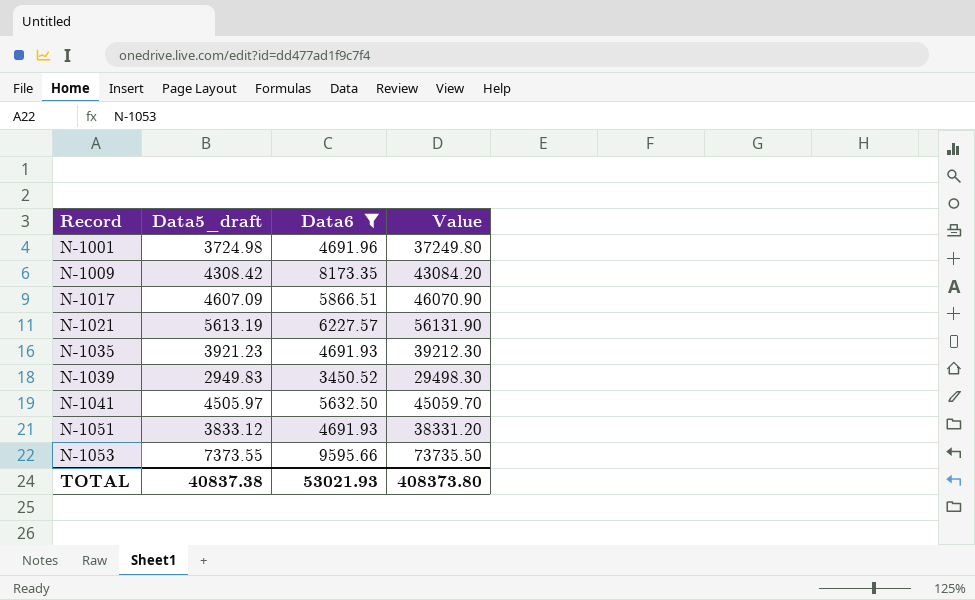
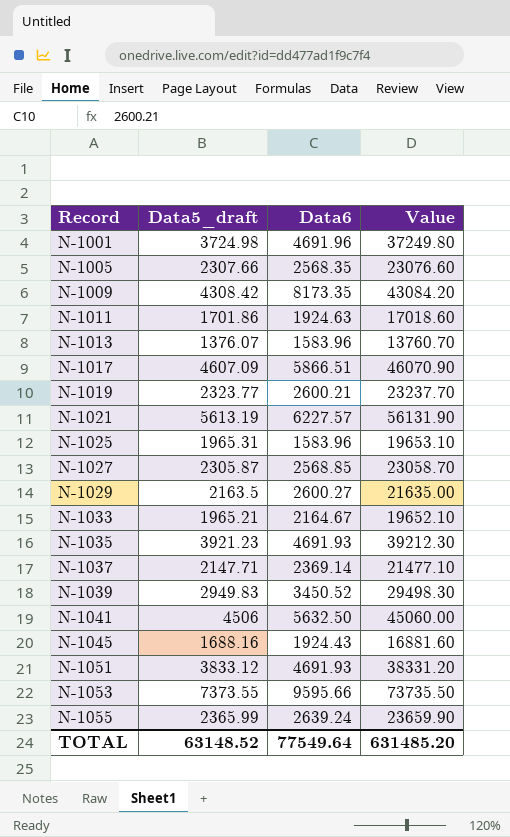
filter: Data6 >= 3450.52 -> none
N-1041 | Data5_draft: 4505.97 -> 4506
N-1041 | Value: 45059.70 -> 45060.00
TOTAL | Data5_draft: 40837.38 -> 63148.52
TOTAL | Data6: 53021.93 -> 77549.64
TOTAL | Value: 408373.80 -> 631485.20

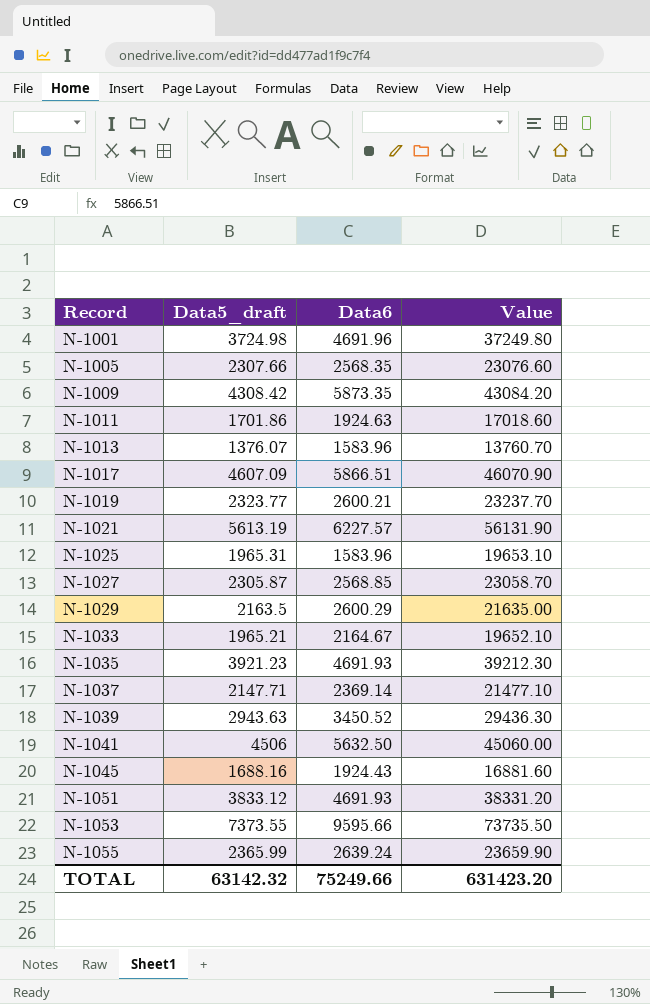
N-1009 | Data6: 8173.35 -> 5873.35
N-1029 | Data6: 2600.27 -> 2600.29
N-1039 | Data5_draft: 2949.83 -> 2943.63
N-1039 | Value: 29498.30 -> 29436.30
TOTAL | Data5_draft: 63148.52 -> 63142.32
TOTAL | Data6: 77549.64 -> 75249.66
TOTAL | Value: 631485.20 -> 631423.20

